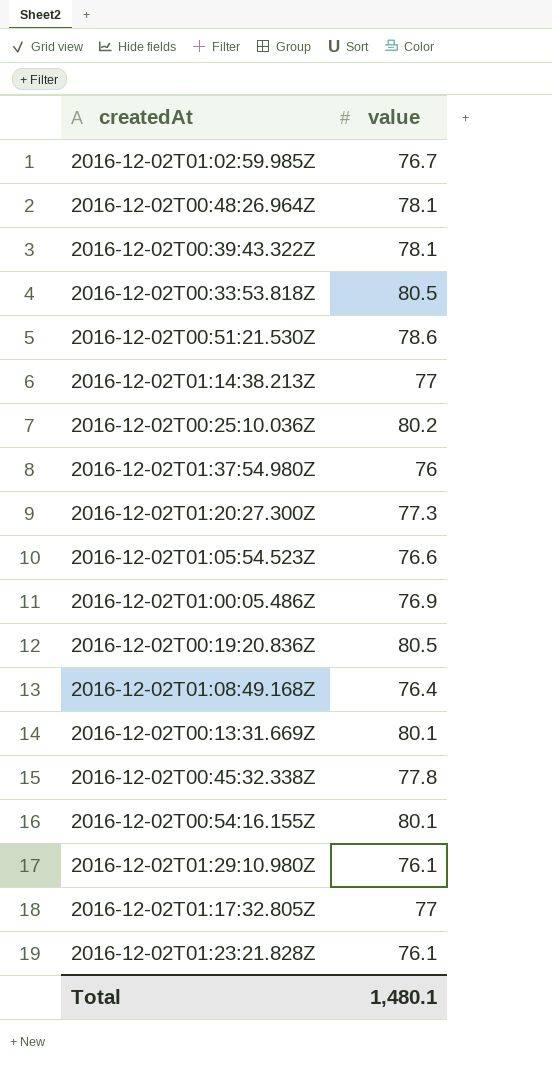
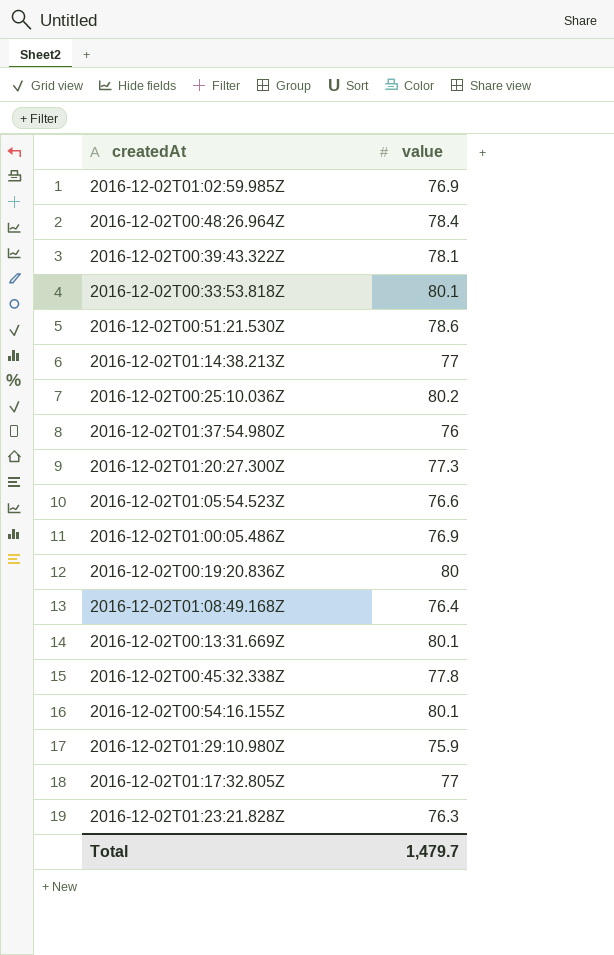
2016-12-02T01:02:59.985Z | value: 76.7 -> 76.9
2016-12-02T00:48:26.964Z | value: 78.1 -> 78.4
2016-12-02T00:33:53.818Z | value: 80.5 -> 80.1
2016-12-02T00:19:20.836Z | value: 80.5 -> 80
2016-12-02T01:29:10.980Z | value: 76.1 -> 75.9
2016-12-02T01:23:21.828Z | value: 76.1 -> 76.3
Total | value: 1,480.1 -> 1,479.7

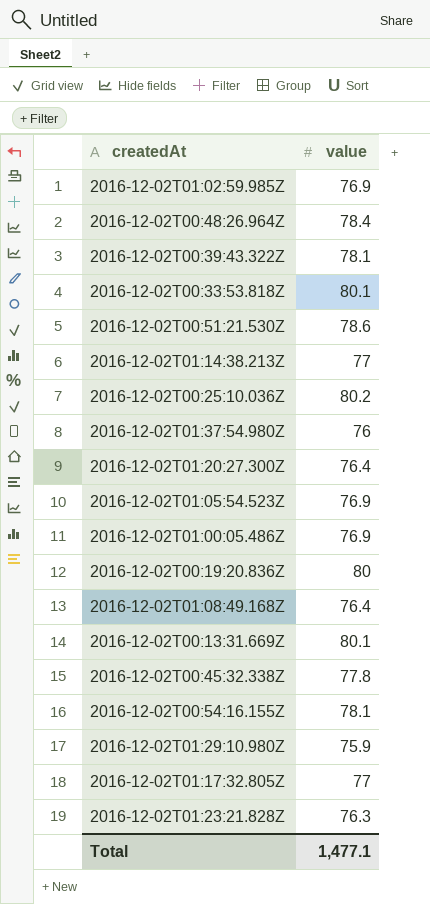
2016-12-02T01:20:27.300Z | value: 77.3 -> 76.4
2016-12-02T01:05:54.523Z | value: 76.6 -> 76.9
2016-12-02T00:54:16.155Z | value: 80.1 -> 78.1
Total | value: 1,479.7 -> 1,477.1

